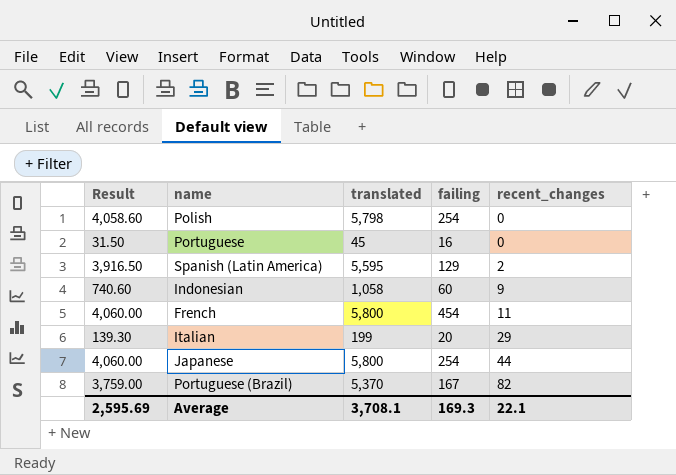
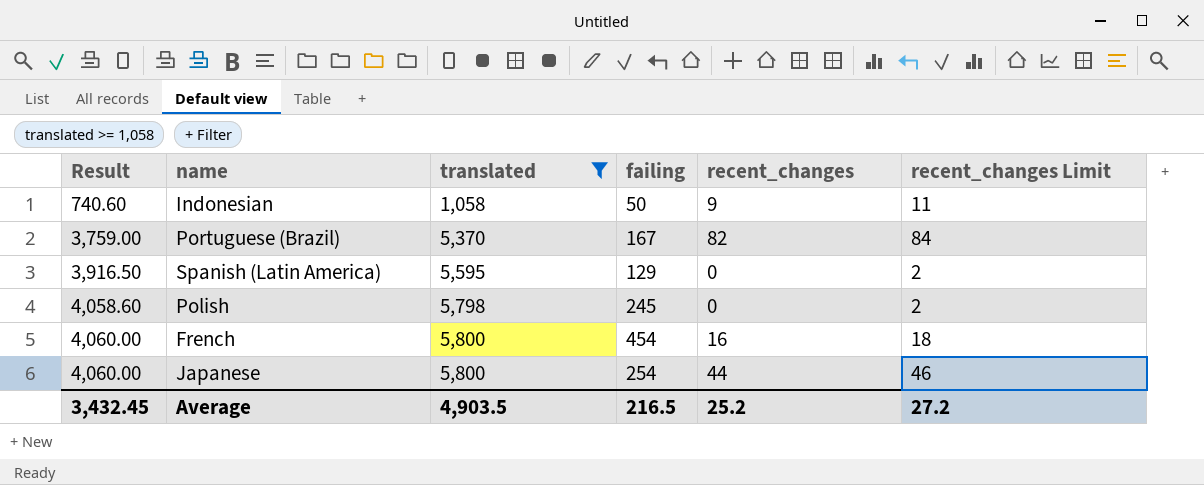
filter: none -> translated >= 1,058
row order: recent_changes ascending -> Result ascending
column recent_changes Limit | formula: none -> [recent_changes] + 2
Indonesian | failing: 60 -> 50
Spanish (Latin America) | recent_changes: 2 -> 0
Polish | failing: 254 -> 245
French | recent_changes: 11 -> 16
Average | Result: 2,595.69 -> 3,432.45
Average | translated: 3,708.1 -> 4,903.5
Average | failing: 169.3 -> 216.5
Average | recent_changes: 22.1 -> 25.2

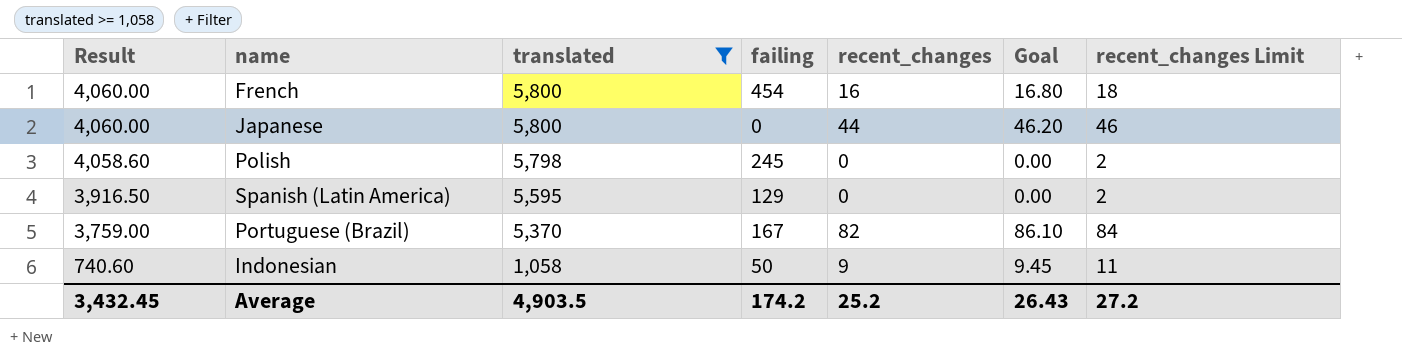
row order: Result ascending -> Result descending
column Goal | formula: none -> [recent_changes] * 1.05
Japanese | failing: 254 -> 0
Average | failing: 216.5 -> 174.2

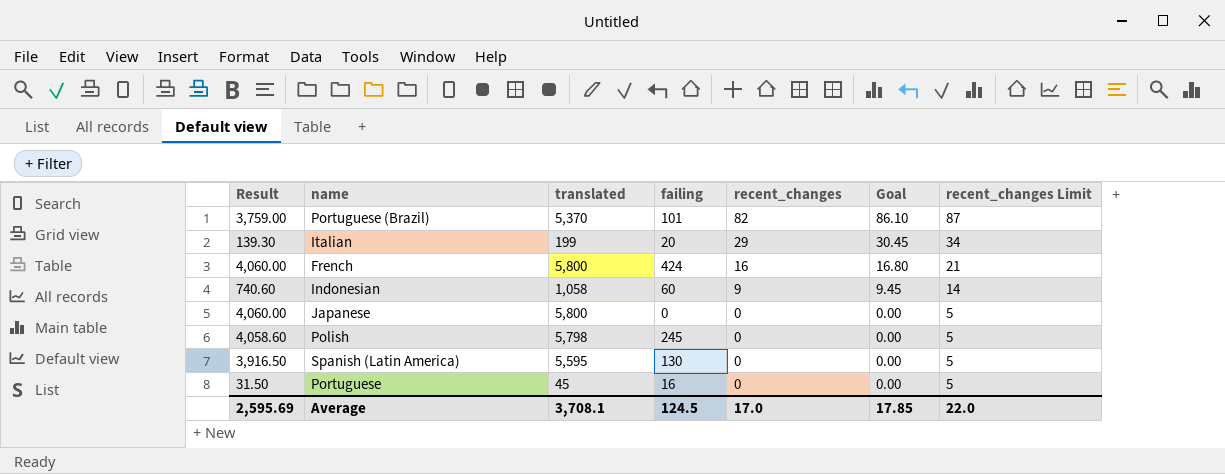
filter: translated >= 1,058 -> none
row order: Result descending -> recent_changes descending
column recent_changes Limit | formula: [recent_changes] + 2 -> [recent_changes] + 5
Portuguese (Brazil) | failing: 167 -> 101
French | failing: 454 -> 424
Indonesian | failing: 50 -> 60
Japanese | recent_changes: 44 -> 0
Japanese | Goal: 46.20 -> 0.00
Spanish (Latin America) | failing: 129 -> 130
Average | Result: 3,432.45 -> 2,595.69
Average | translated: 4,903.5 -> 3,708.1
Average | failing: 174.2 -> 124.5
Average | recent_changes: 25.2 -> 17.0
Average | Goal: 26.43 -> 17.85
Average | recent_changes Limit: 27.2 -> 22.0

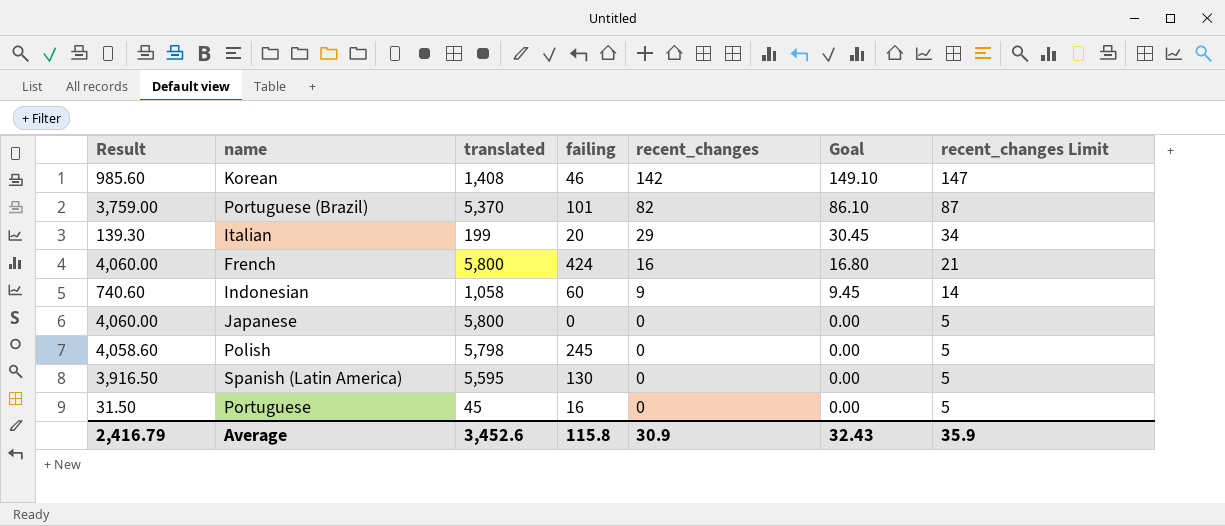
row Korean: none -> 985.60 | 1,408 | 46 | 142 | 149.10 | 147
Average | Result: 2,595.69 -> 2,416.79
Average | translated: 3,708.1 -> 3,452.6
Average | failing: 124.5 -> 115.8
Average | recent_changes: 17.0 -> 30.9
Average | Goal: 17.85 -> 32.43
Average | recent_changes Limit: 22.0 -> 35.9

